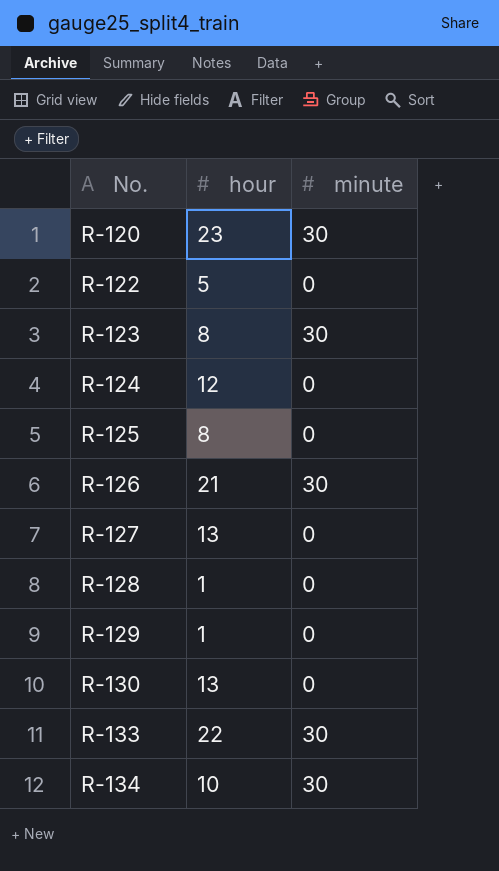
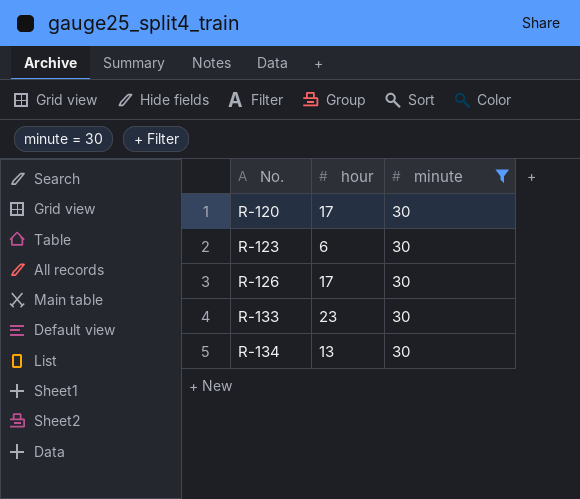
filter: none -> minute = 30
R-120 | hour: 23 -> 17
R-123 | hour: 8 -> 6
R-126 | hour: 21 -> 17
R-133 | hour: 22 -> 23
R-134 | hour: 10 -> 13

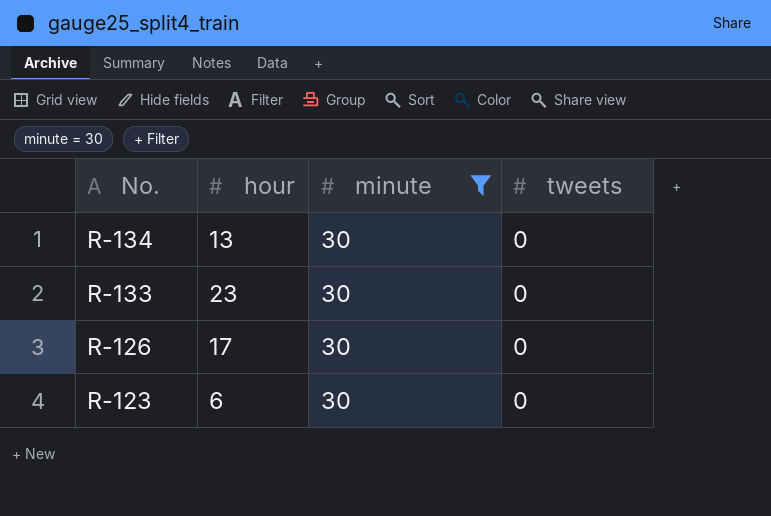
row order: No. ascending -> No. descending
column tweets | position: none -> 4
row R-120: 17 | 30 -> none

